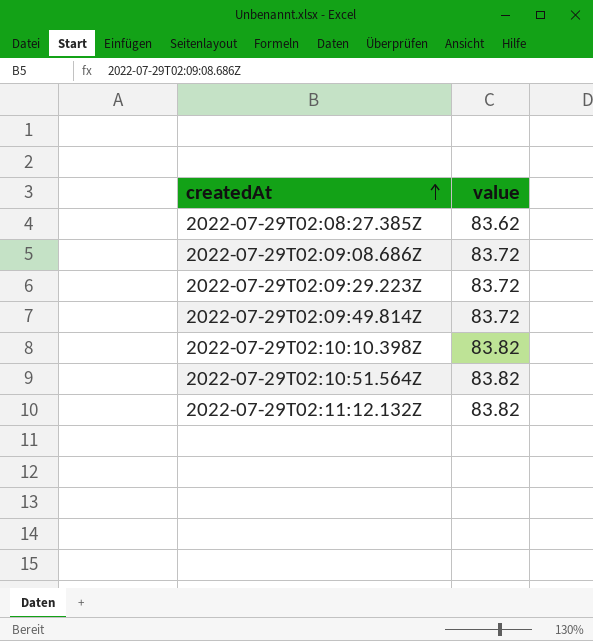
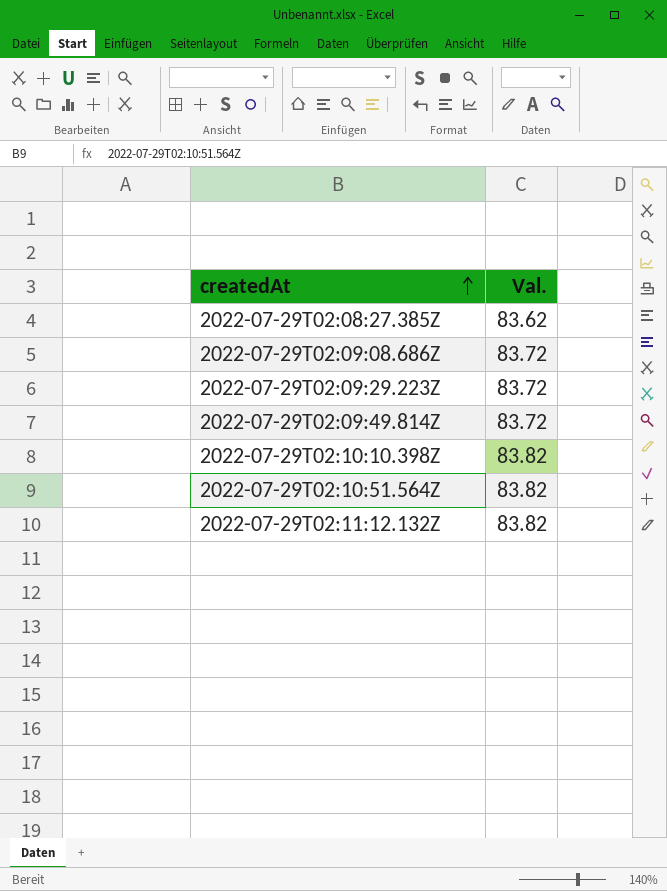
column name: value -> Val.

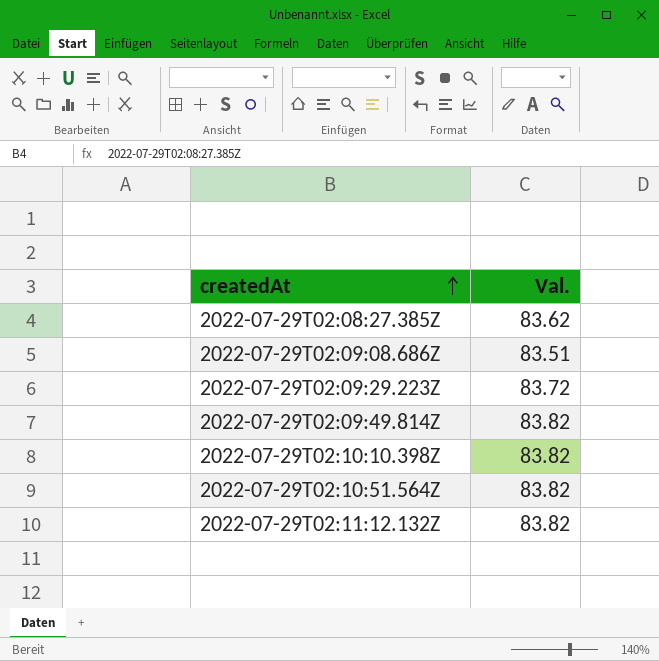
2022-07-29T02:09:08.686Z | Val.: 83.72 -> 83.51
2022-07-29T02:09:49.814Z | Val.: 83.72 -> 83.82

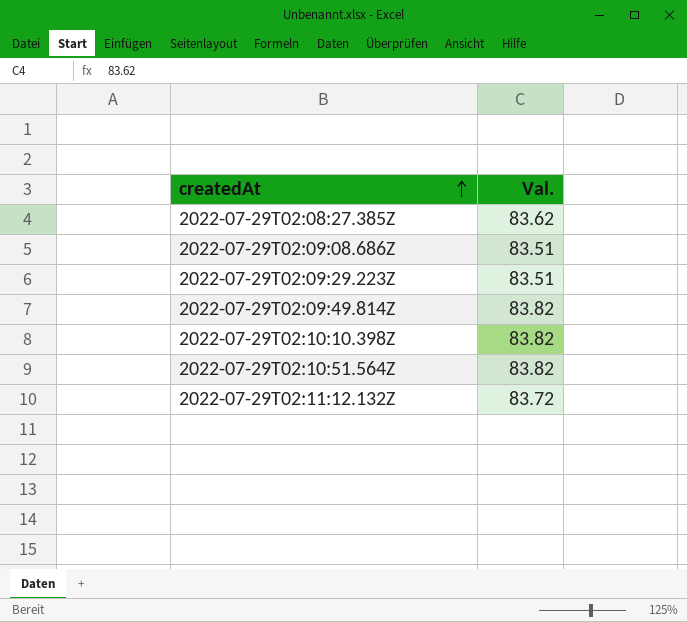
2022-07-29T02:09:29.223Z | Val.: 83.72 -> 83.51
2022-07-29T02:11:12.132Z | Val.: 83.82 -> 83.72

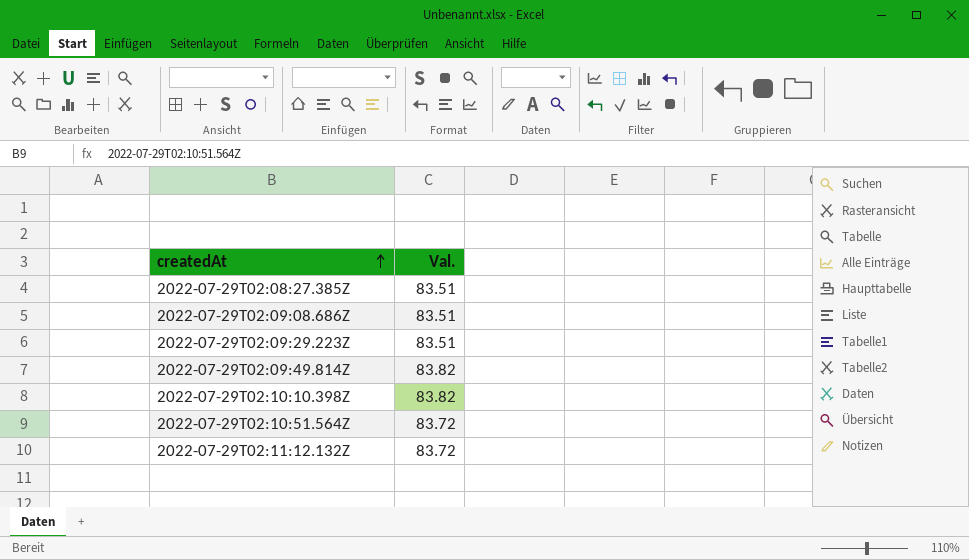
2022-07-29T02:08:27.385Z | Val.: 83.62 -> 83.51
2022-07-29T02:10:51.564Z | Val.: 83.82 -> 83.72

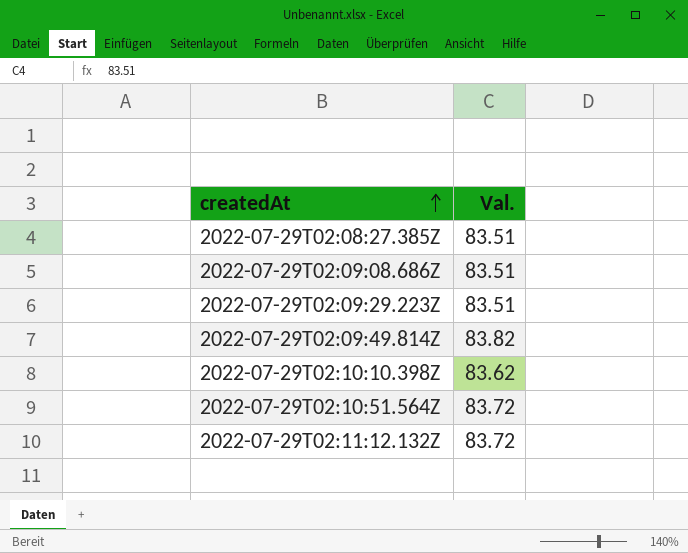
2022-07-29T02:10:10.398Z | Val.: 83.82 -> 83.62

